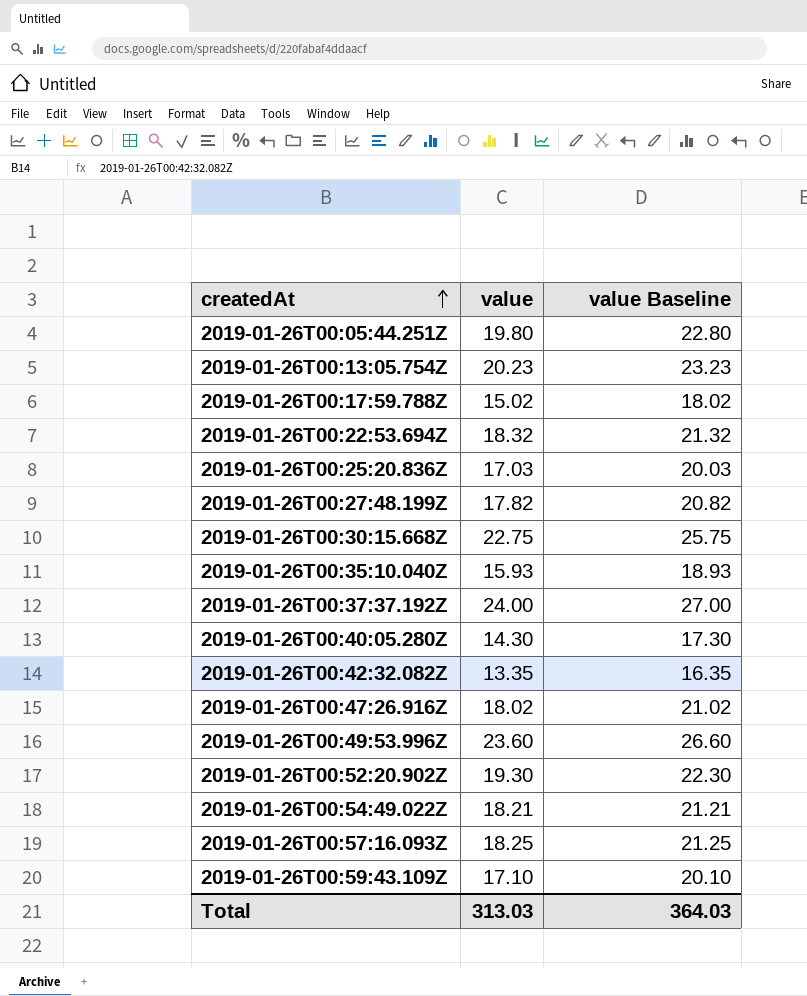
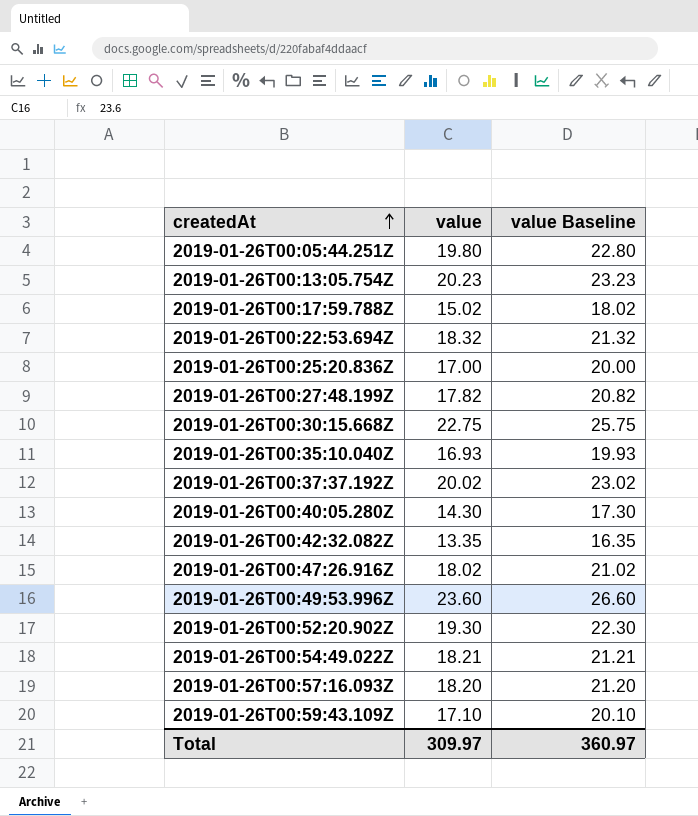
2019-01-26T00:25:20.836Z | value: 17.03 -> 17.00
2019-01-26T00:25:20.836Z | value Baseline: 20.03 -> 20.00
2019-01-26T00:35:10.040Z | value: 15.93 -> 16.93
2019-01-26T00:35:10.040Z | value Baseline: 18.93 -> 19.93
2019-01-26T00:37:37.192Z | value: 24.00 -> 20.02
2019-01-26T00:37:37.192Z | value Baseline: 27.00 -> 23.02
2019-01-26T00:57:16.093Z | value: 18.25 -> 18.20
2019-01-26T00:57:16.093Z | value Baseline: 21.25 -> 21.20
Total | value: 313.03 -> 309.97
Total | value Baseline: 364.03 -> 360.97

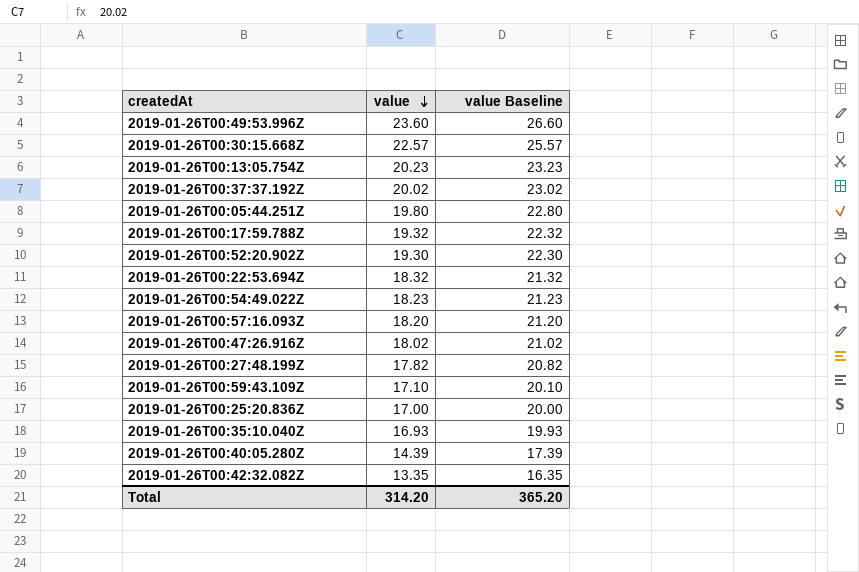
row order: createdAt ascending -> value descending
2019-01-26T00:30:15.668Z | value: 22.75 -> 22.57
2019-01-26T00:30:15.668Z | value Baseline: 25.75 -> 25.57
2019-01-26T00:17:59.788Z | value: 15.02 -> 19.32
2019-01-26T00:17:59.788Z | value Baseline: 18.02 -> 22.32
2019-01-26T00:54:49.022Z | value: 18.21 -> 18.23
2019-01-26T00:54:49.022Z | value Baseline: 21.21 -> 21.23
2019-01-26T00:40:05.280Z | value: 14.30 -> 14.39
2019-01-26T00:40:05.280Z | value Baseline: 17.30 -> 17.39
Total | value: 309.97 -> 314.20
Total | value Baseline: 360.97 -> 365.20

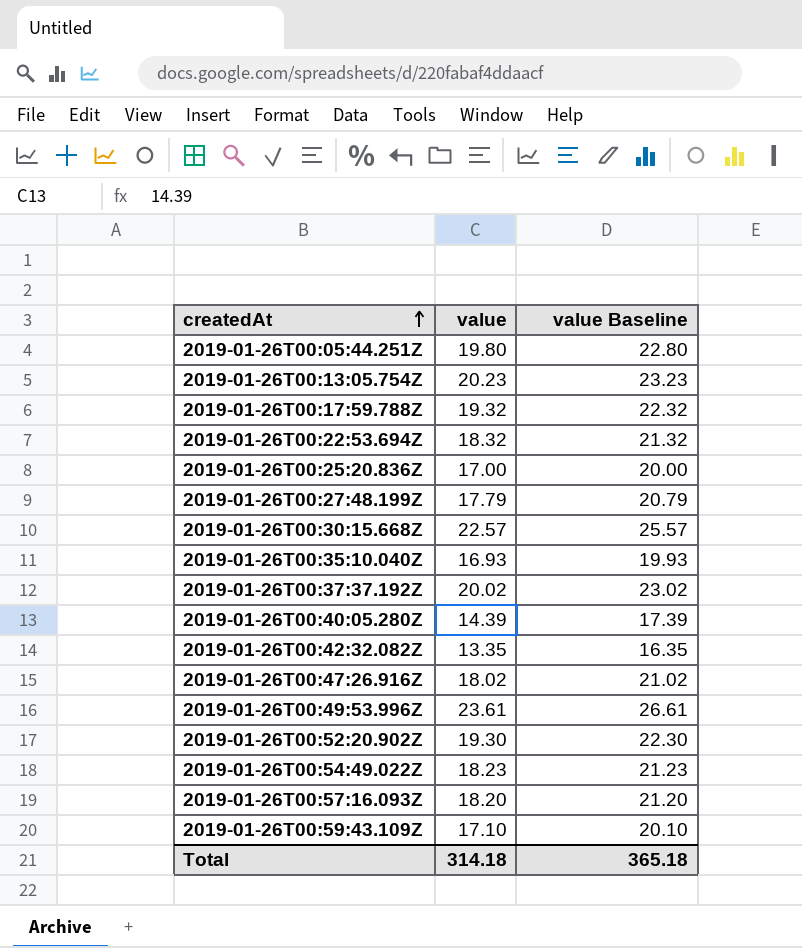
row order: value descending -> createdAt ascending
2019-01-26T00:27:48.199Z | value: 17.82 -> 17.79
2019-01-26T00:27:48.199Z | value Baseline: 20.82 -> 20.79
2019-01-26T00:49:53.996Z | value: 23.60 -> 23.61
2019-01-26T00:49:53.996Z | value Baseline: 26.60 -> 26.61
Total | value: 314.20 -> 314.18
Total | value Baseline: 365.20 -> 365.18

